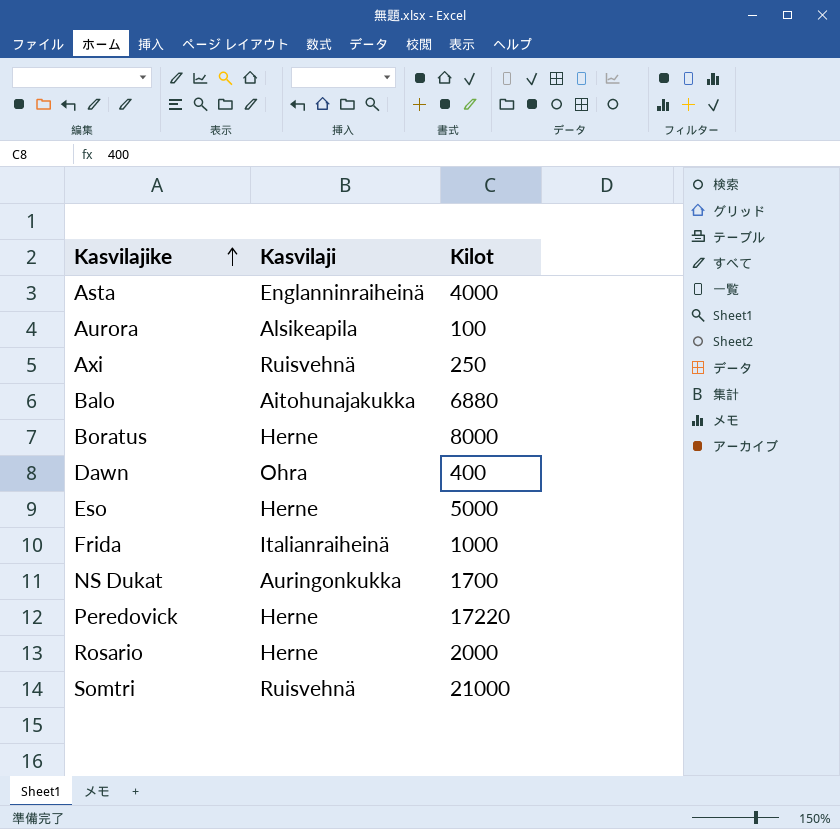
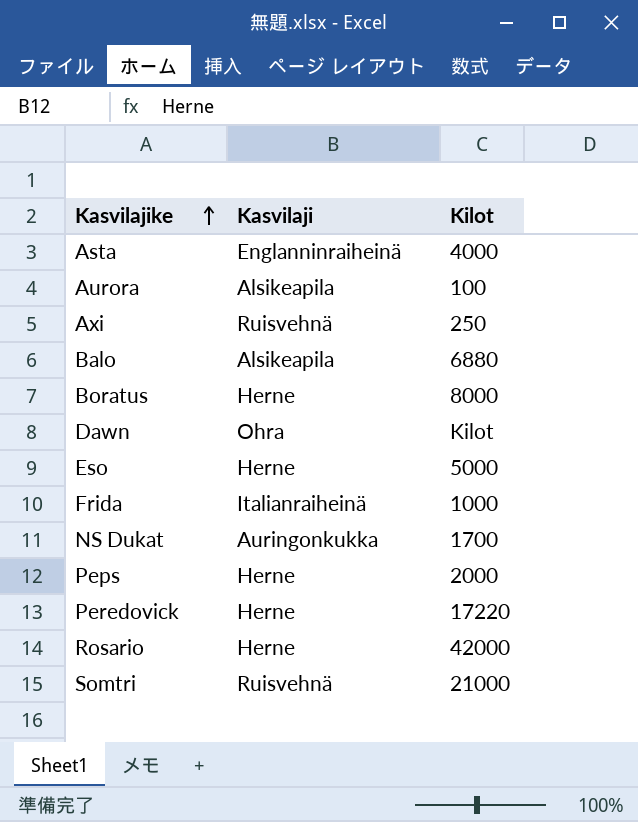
Balo | Kasvilaji: Aitohunajakukka -> Alsikeapila
Dawn | Kilot: 400 -> Kilot
row Peps: none -> Herne | 2000
Rosario | Kilot: 2000 -> 42000

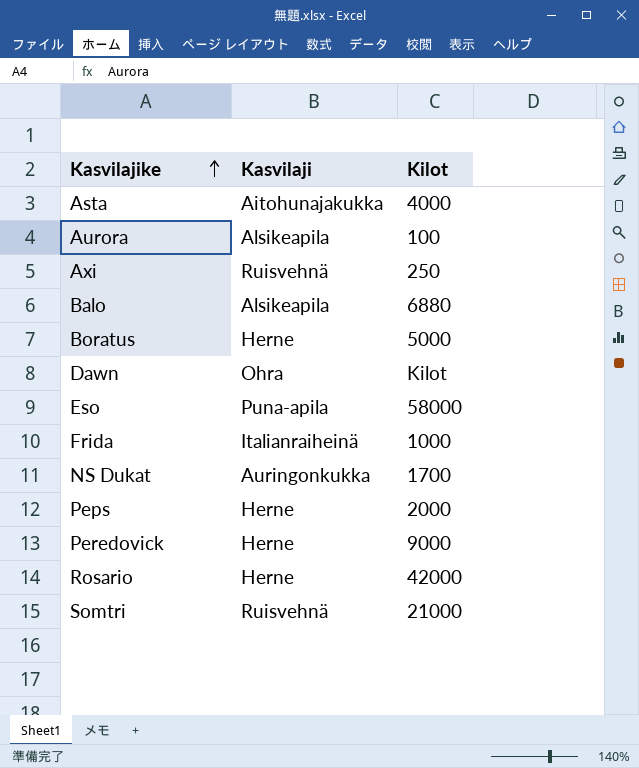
Asta | Kasvilaji: Englanninraiheinä -> Aitohunajakukka
Boratus | Kilot: 8000 -> 5000
Eso | Kasvilaji: Herne -> Puna-apila
Eso | Kilot: 5000 -> 58000
Peredovick | Kilot: 17220 -> 9000

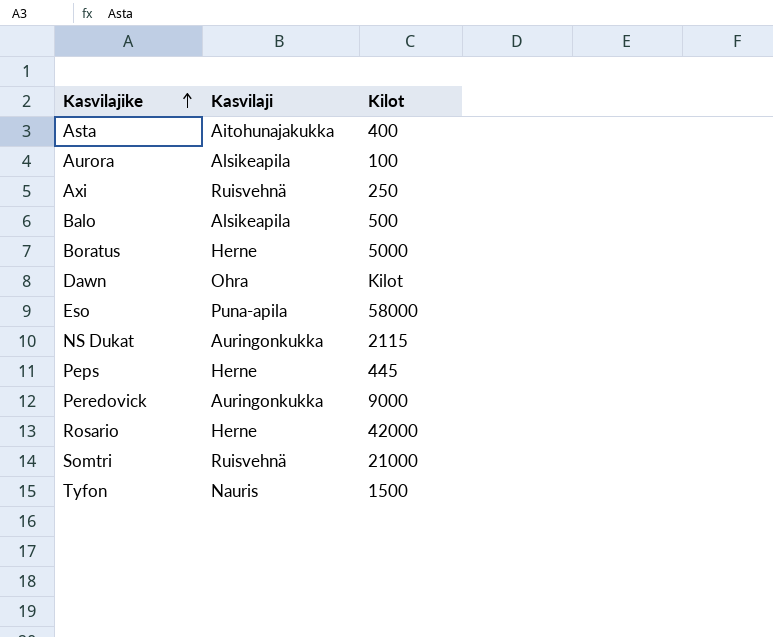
row Frida: Italianraiheinä | 1000 -> none
Asta | Kilot: 4000 -> 400
Balo | Kilot: 6880 -> 500
NS Dukat | Kilot: 1700 -> 2115
Peps | Kilot: 2000 -> 445
Peredovick | Kasvilaji: Herne -> Auringonkukka
row Tyfon: none -> Nauris | 1500

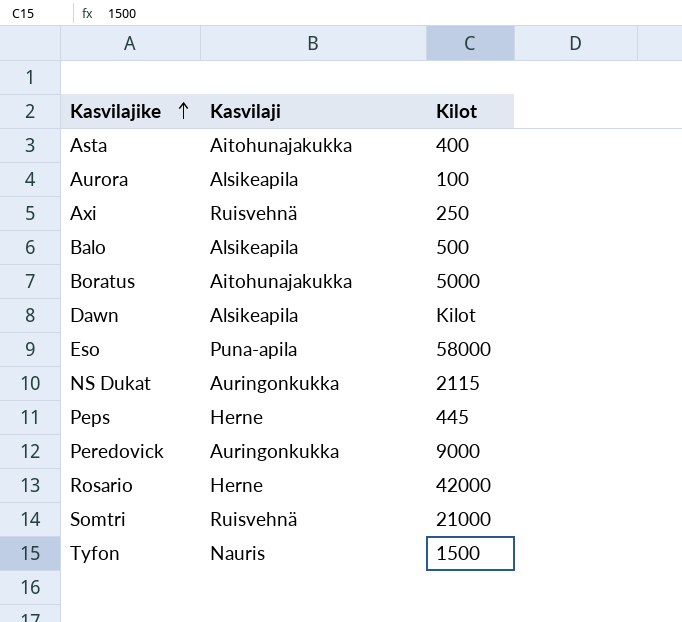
Boratus | Kasvilaji: Herne -> Aitohunajakukka
Dawn | Kasvilaji: Ohra -> Alsikeapila

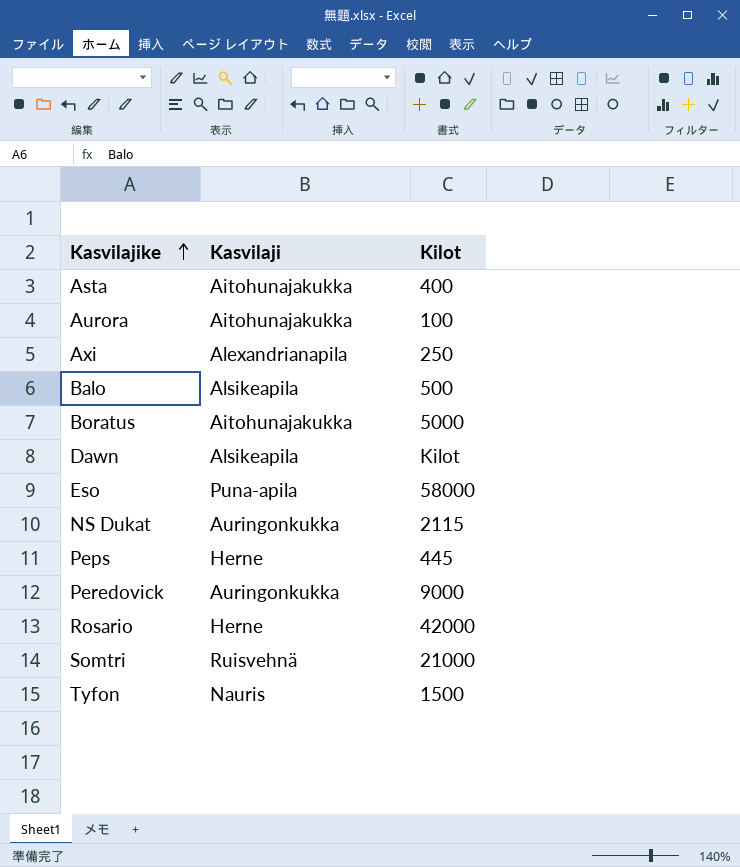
Aurora | Kasvilaji: Alsikeapila -> Aitohunajakukka
Axi | Kasvilaji: Ruisvehnä -> Alexandrianapila

